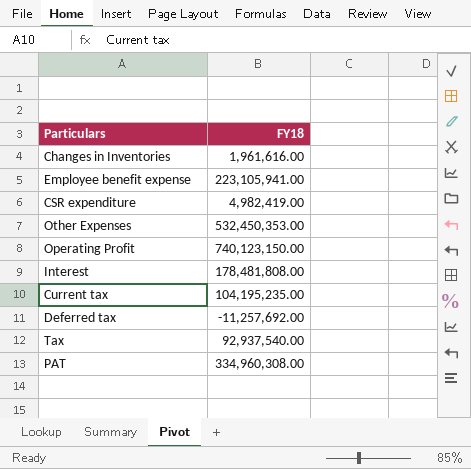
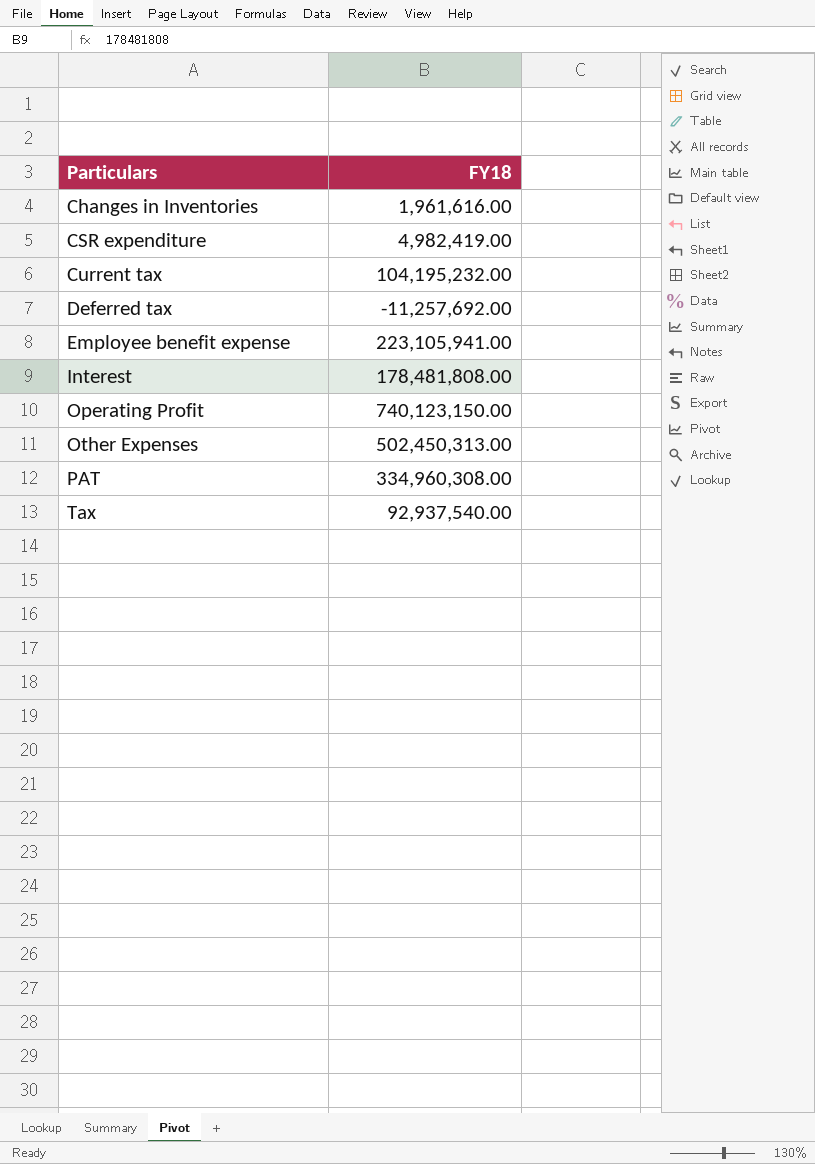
row order: none -> Particulars ascending
Current tax | FY18: 104,195,235.00 -> 104,195,232.00
Other Expenses | FY18: 532,450,353.00 -> 502,450,313.00

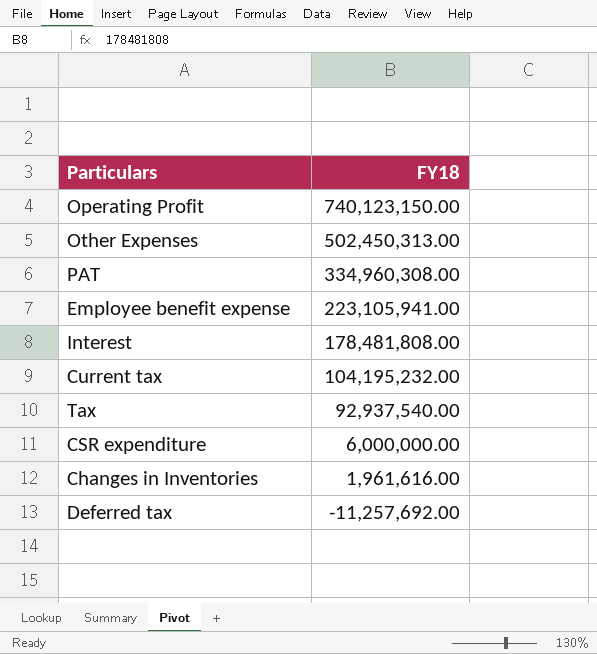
row order: Particulars ascending -> FY18 descending
CSR expenditure | FY18: 4,982,419.00 -> 6,000,000.00

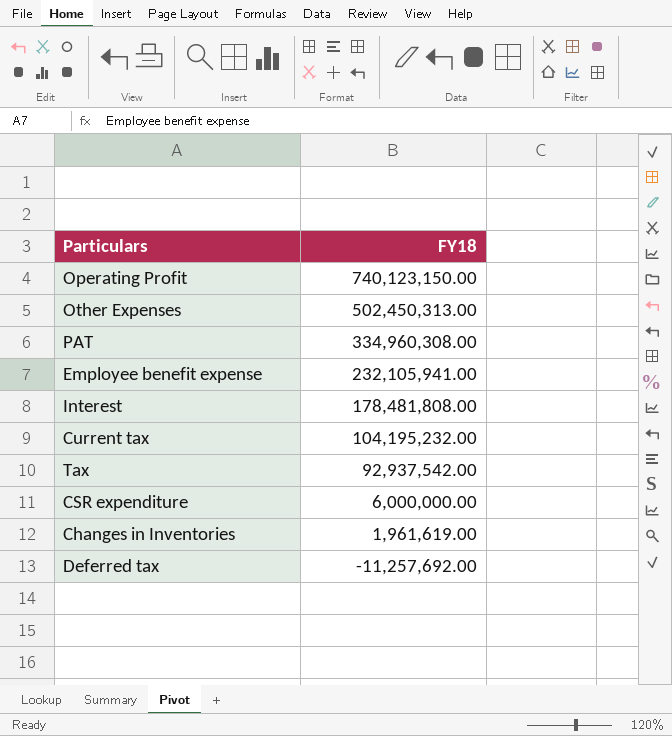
Employee benefit expense | FY18: 223,105,941.00 -> 232,105,941.00
Tax | FY18: 92,937,540.00 -> 92,937,542.00
Changes in Inventories | FY18: 1,961,616.00 -> 1,961,619.00

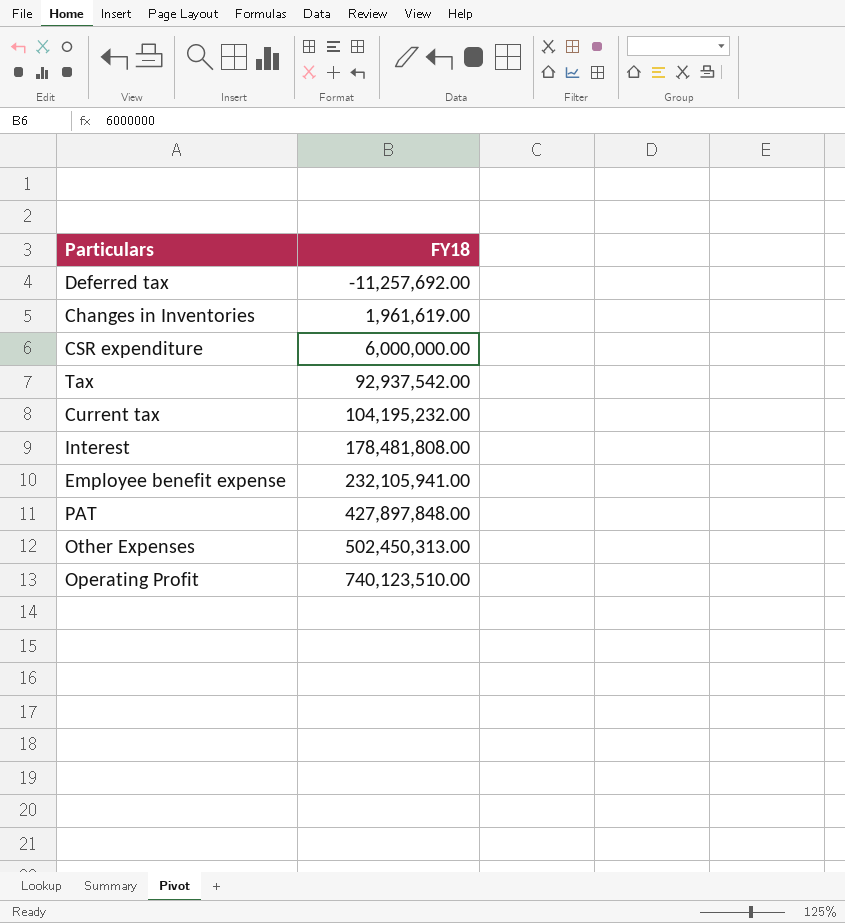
row order: FY18 descending -> FY18 ascending
PAT | FY18: 334,960,308.00 -> 427,897,848.00
Operating Profit | FY18: 740,123,150.00 -> 740,123,510.00

